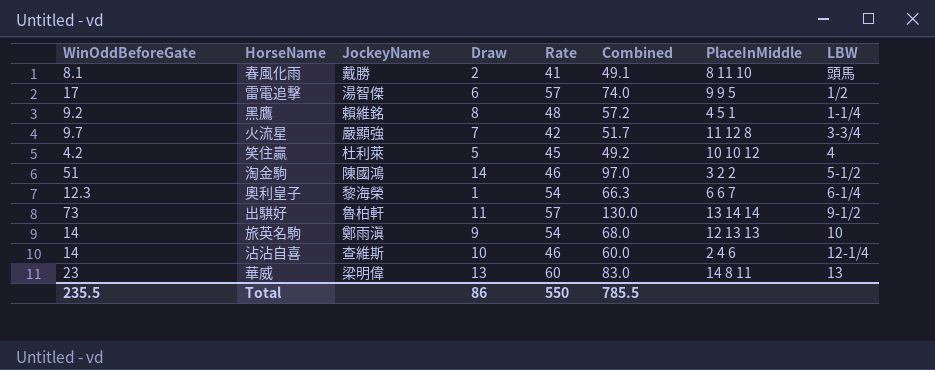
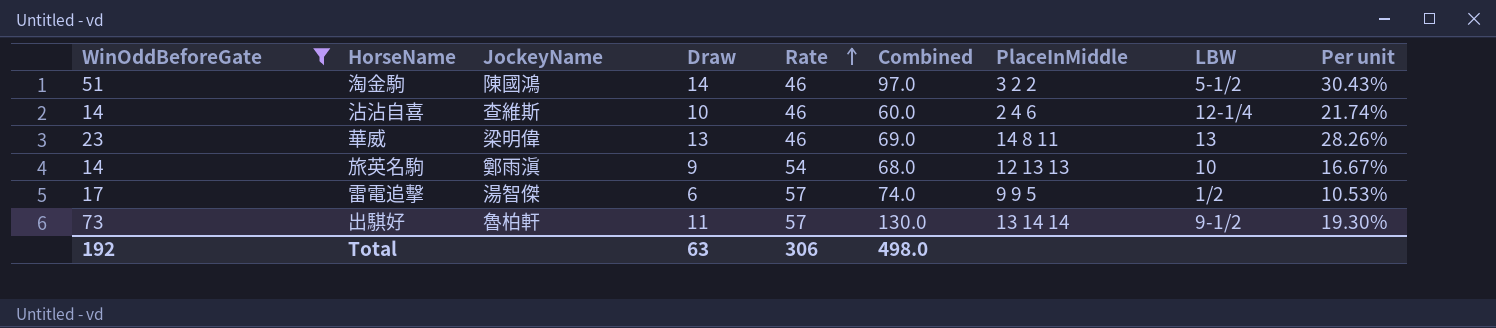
filter: none -> WinOddBeforeGate >= 14
row order: none -> Rate ascending
column Per unit | formula: none -> [Draw] / [Rate]
華威 | Rate: 60 -> 46
華威 | Combined: 83.0 -> 69.0
Total | WinOddBeforeGate: 235.5 -> 192
Total | Draw: 86 -> 63
Total | Rate: 550 -> 306
Total | Combined: 785.5 -> 498.0

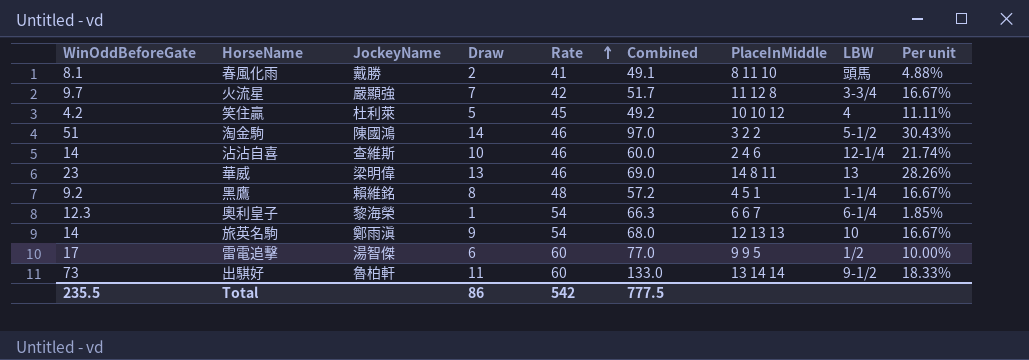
filter: WinOddBeforeGate >= 14 -> none
雷電追擊 | Rate: 57 -> 60
雷電追擊 | Combined: 74.0 -> 77.0
雷電追擊 | Per unit: 10.53% -> 10.00%
出騏好 | Rate: 57 -> 60
出騏好 | Combined: 130.0 -> 133.0
出騏好 | Per unit: 19.30% -> 18.33%
Total | WinOddBeforeGate: 192 -> 235.5
Total | Draw: 63 -> 86
Total | Rate: 306 -> 542
Total | Combined: 498.0 -> 777.5

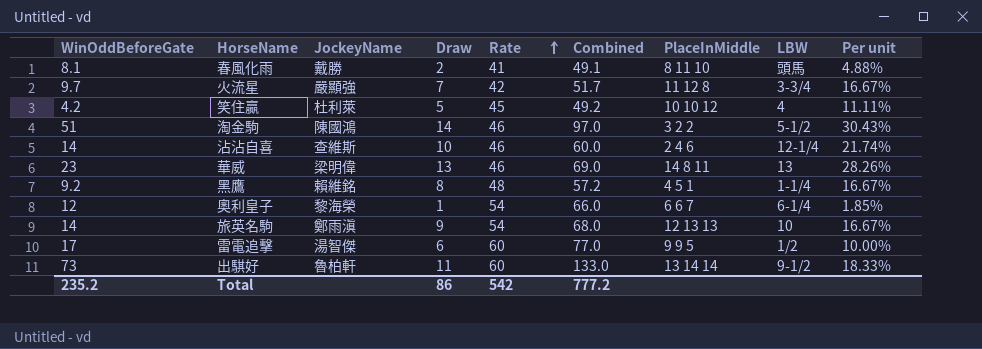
奧利皇子 | WinOddBeforeGate: 12.3 -> 12
奧利皇子 | Combined: 66.3 -> 66.0
Total | WinOddBeforeGate: 235.5 -> 235.2
Total | Combined: 777.5 -> 777.2

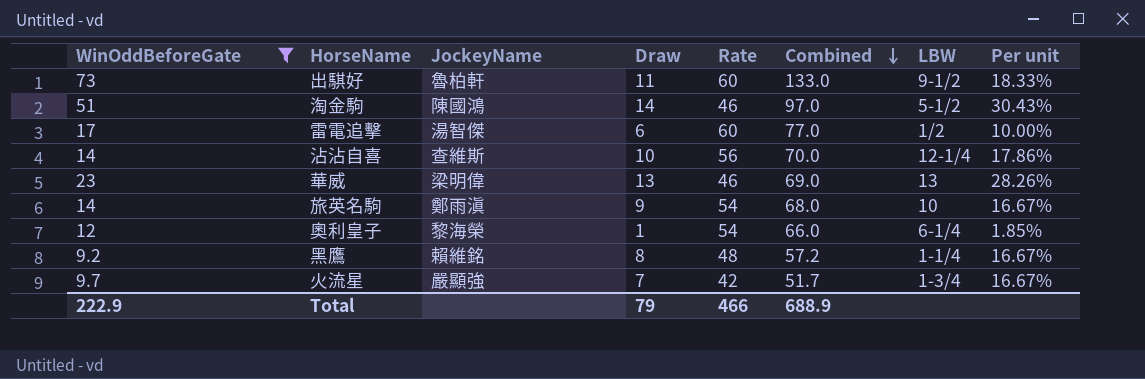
filter: none -> WinOddBeforeGate >= 9.2
row order: Rate ascending -> Combined descending
column PlaceInMiddle | position: 7 -> none
沾沾自喜 | Rate: 46 -> 56
沾沾自喜 | Combined: 60.0 -> 70.0
沾沾自喜 | Per unit: 21.74% -> 17.86%
火流星 | LBW: 3-3/4 -> 1-3/4
Total | WinOddBeforeGate: 235.2 -> 222.9
Total | Draw: 86 -> 79
Total | Rate: 542 -> 466
Total | Combined: 777.2 -> 688.9

